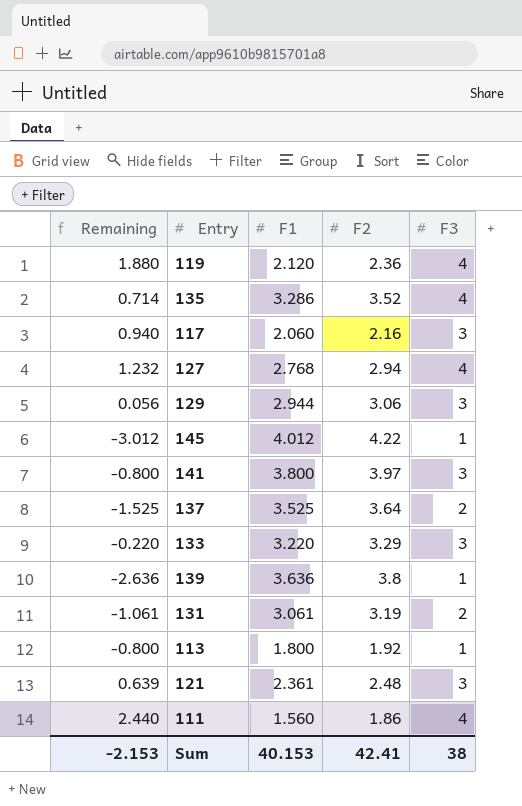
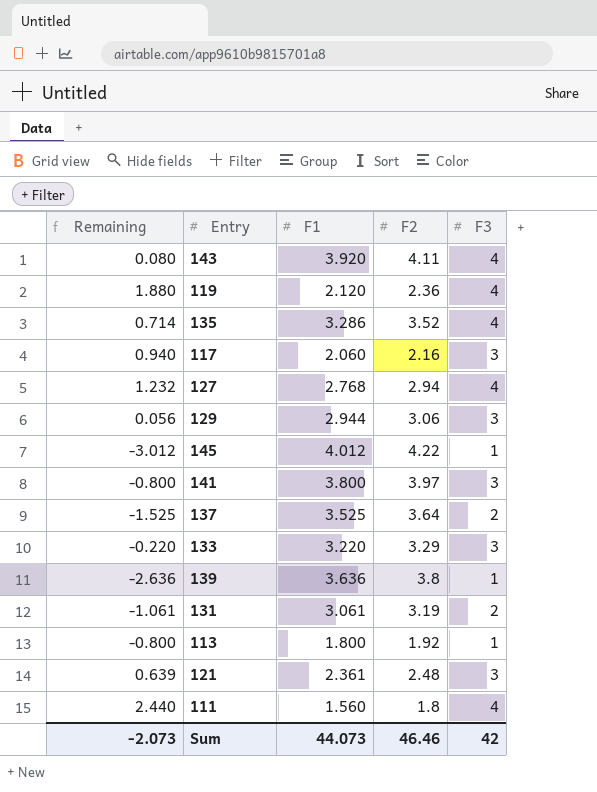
row 143: none -> 0.080 | 3.920 | 4.11 | 4
111 | F2: 1.86 -> 1.8
Sum | Remaining: -2.153 -> -2.073
Sum | F1: 40.153 -> 44.073
Sum | F2: 42.41 -> 46.46
Sum | F3: 38 -> 42

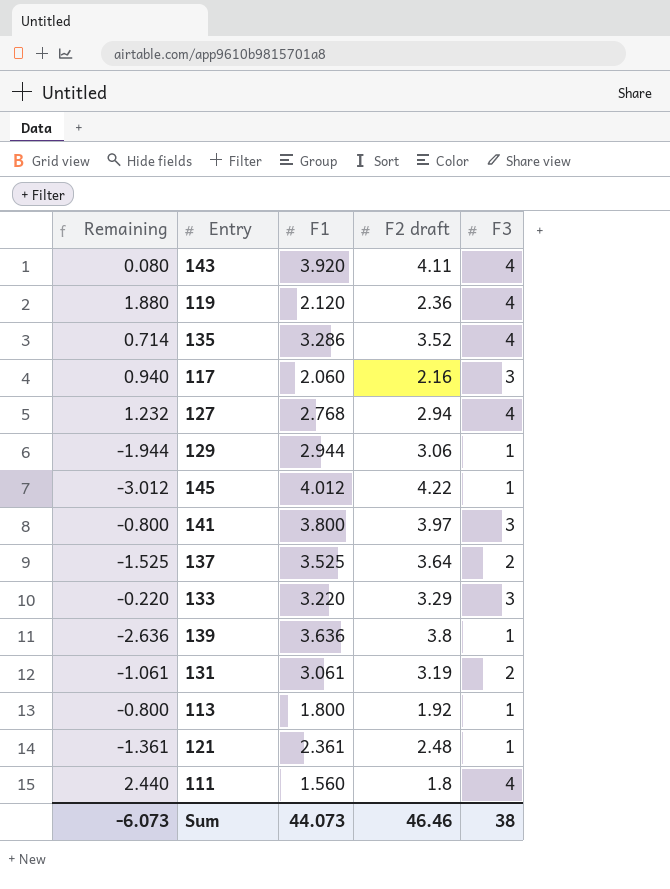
column name: F2 -> F2 draft
129 | Remaining: 0.056 -> -1.944
129 | F3: 3 -> 1
121 | Remaining: 0.639 -> -1.361
121 | F3: 3 -> 1
Sum | Remaining: -2.073 -> -6.073
Sum | F3: 42 -> 38

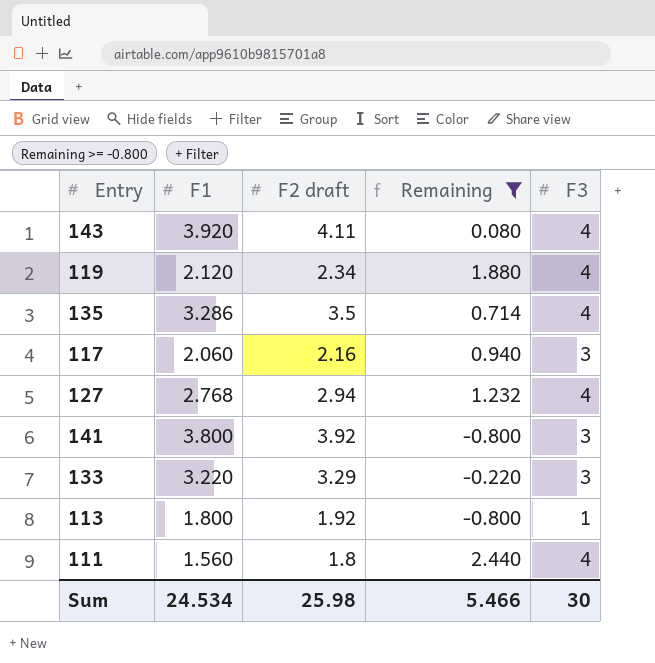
filter: none -> Remaining >= -0.800
column Remaining | position: 1 -> 4
119 | F2 draft: 2.36 -> 2.34
135 | F2 draft: 3.52 -> 3.5
141 | F2 draft: 3.97 -> 3.92
Sum | F1: 44.073 -> 24.534
Sum | F2 draft: 46.46 -> 25.98
Sum | Remaining: -6.073 -> 5.466
Sum | F3: 38 -> 30

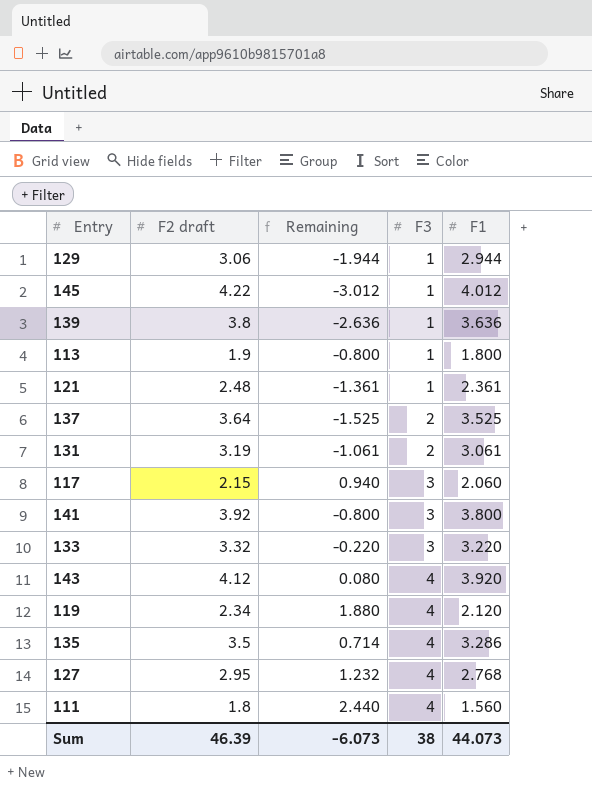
filter: Remaining >= -0.800 -> none
row order: none -> F3 ascending
column F1 | position: 2 -> 5
113 | F2 draft: 1.92 -> 1.9
117 | F2 draft: 2.16 -> 2.15
133 | F2 draft: 3.29 -> 3.32
143 | F2 draft: 4.11 -> 4.12
127 | F2 draft: 2.94 -> 2.95
Sum | F2 draft: 25.98 -> 46.39
Sum | Remaining: 5.466 -> -6.073
Sum | F3: 30 -> 38
Sum | F1: 24.534 -> 44.073

